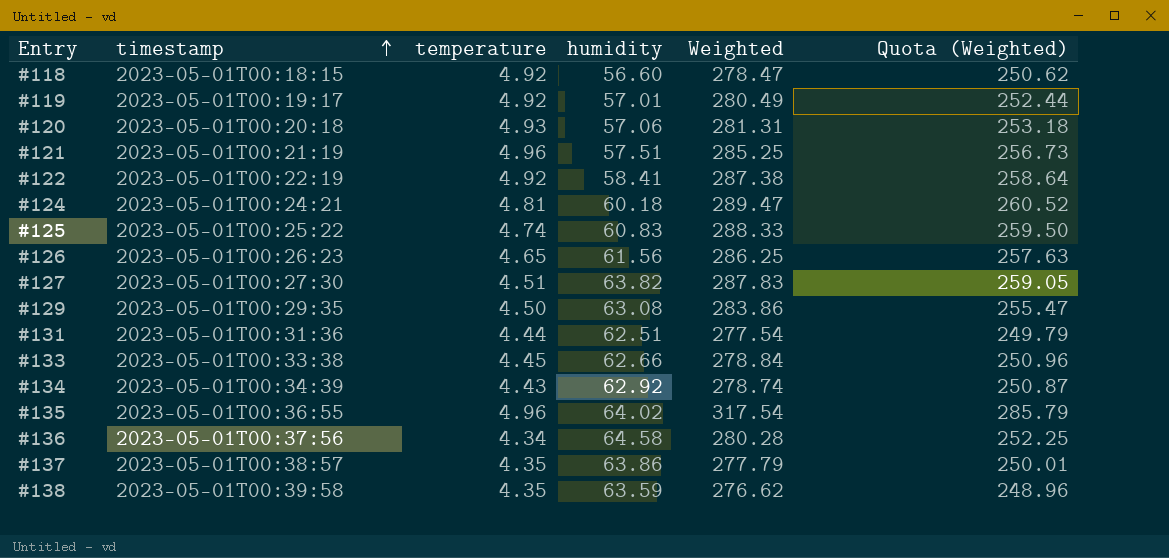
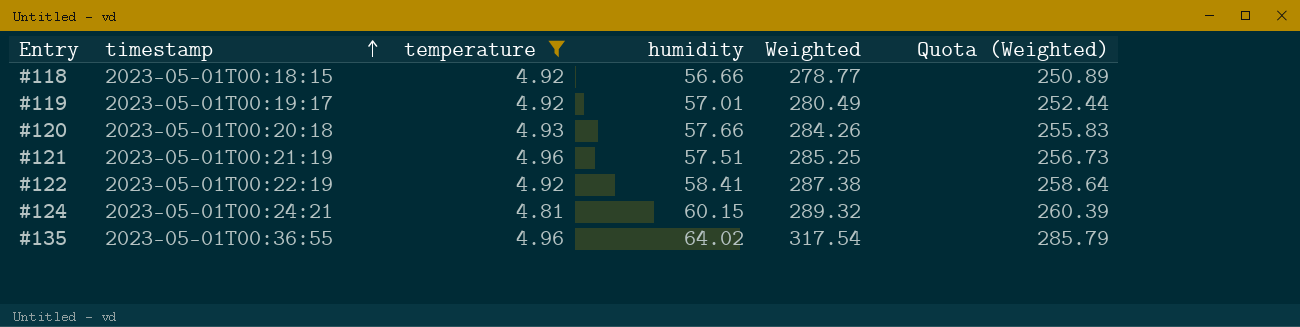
filter: none -> temperature >= 4.81
#118 | humidity: 56.60 -> 56.66
#118 | Weighted: 278.47 -> 278.77
#118 | Quota (Weighted): 250.62 -> 250.89
#120 | humidity: 57.06 -> 57.66
#120 | Weighted: 281.31 -> 284.26
#120 | Quota (Weighted): 253.18 -> 255.83
#124 | humidity: 60.18 -> 60.15
#124 | Weighted: 289.47 -> 289.32
#124 | Quota (Weighted): 260.52 -> 260.39

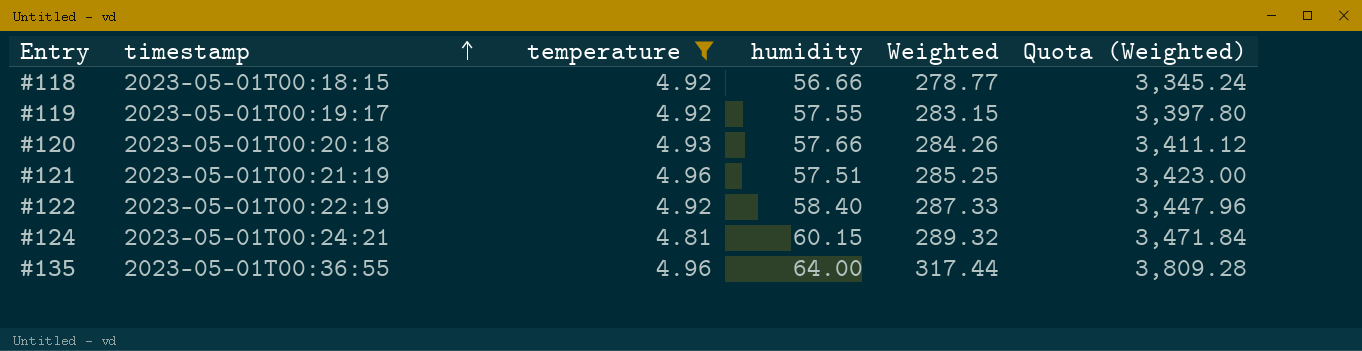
column Quota (Weighted) | formula: [Weighted] * 0.9 -> [Weighted] * 12
#119 | humidity: 57.01 -> 57.55
#119 | Weighted: 280.49 -> 283.15
#122 | humidity: 58.41 -> 58.40
#122 | Weighted: 287.38 -> 287.33
#135 | humidity: 64.02 -> 64.00
#135 | Weighted: 317.54 -> 317.44

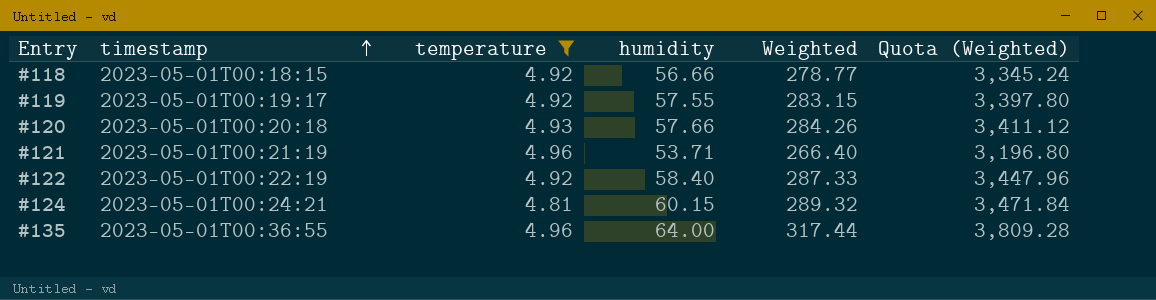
#121 | humidity: 57.51 -> 53.71
#121 | Weighted: 285.25 -> 266.40
#121 | Quota (Weighted): 3,423.00 -> 3,196.80

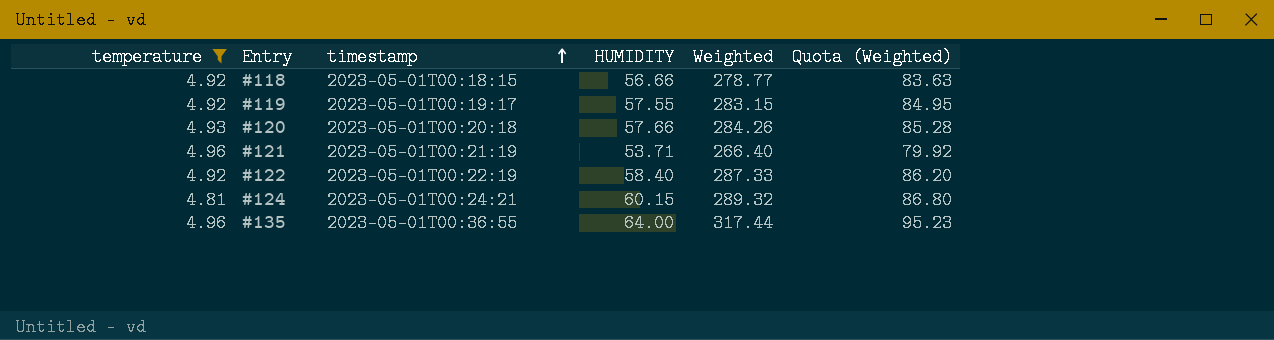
column temperature | position: 3 -> 1
column name: humidity -> HUMIDITY
column Quota (Weighted) | formula: [Weighted] * 12 -> [Weighted] * 0.3

